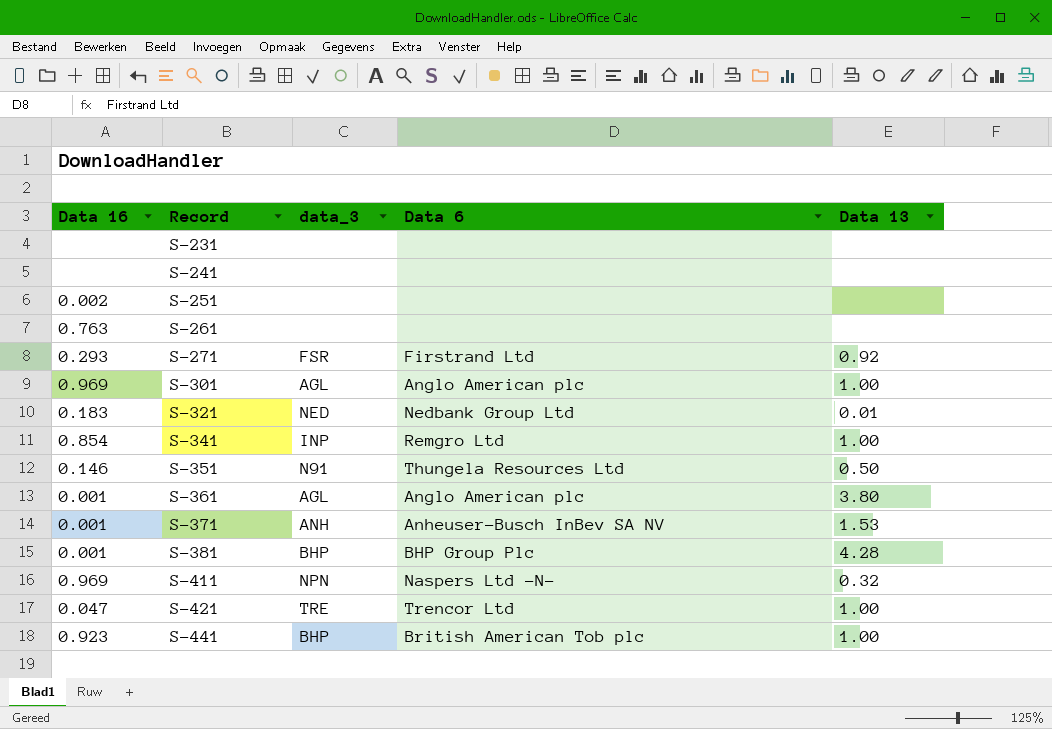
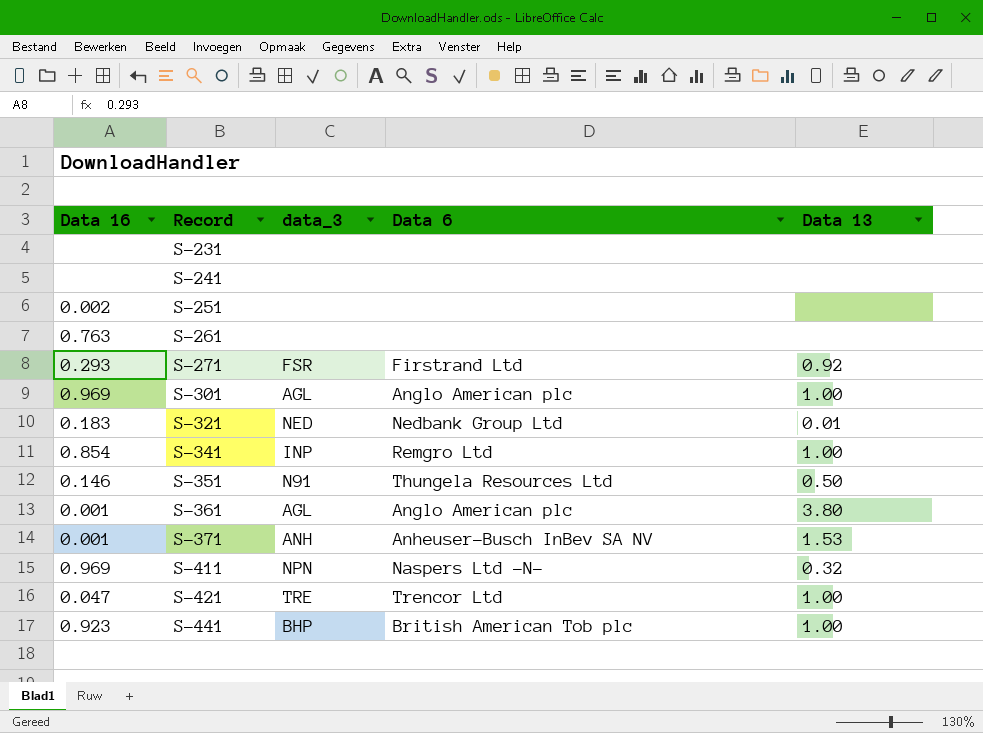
row S-381: 0.001 | BHP | BHP Group Plc | 4.28 -> none

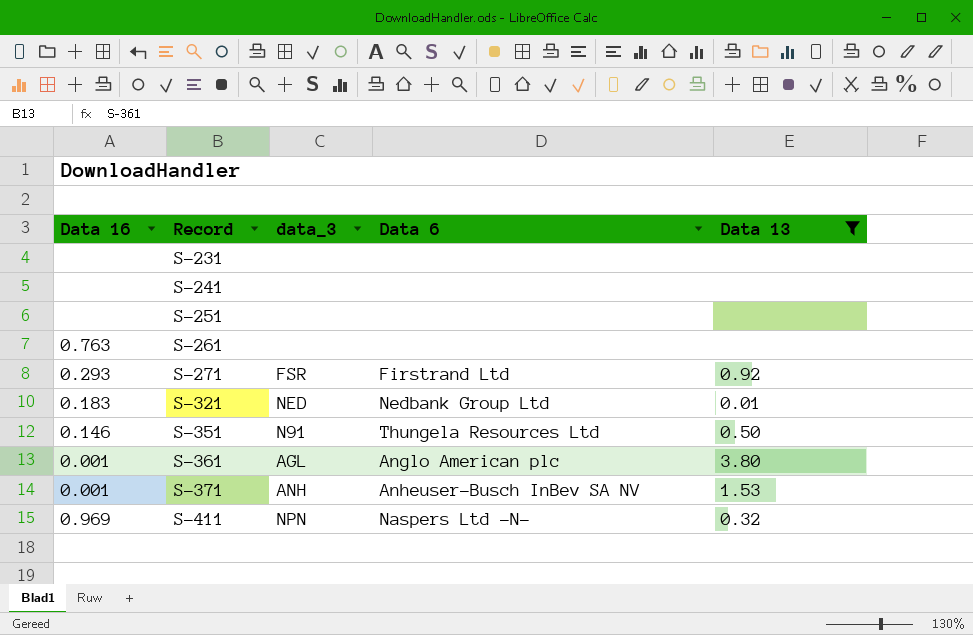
filter: none -> Data 13 != 1.00
S-251 | Data 16: 0.002 -> none

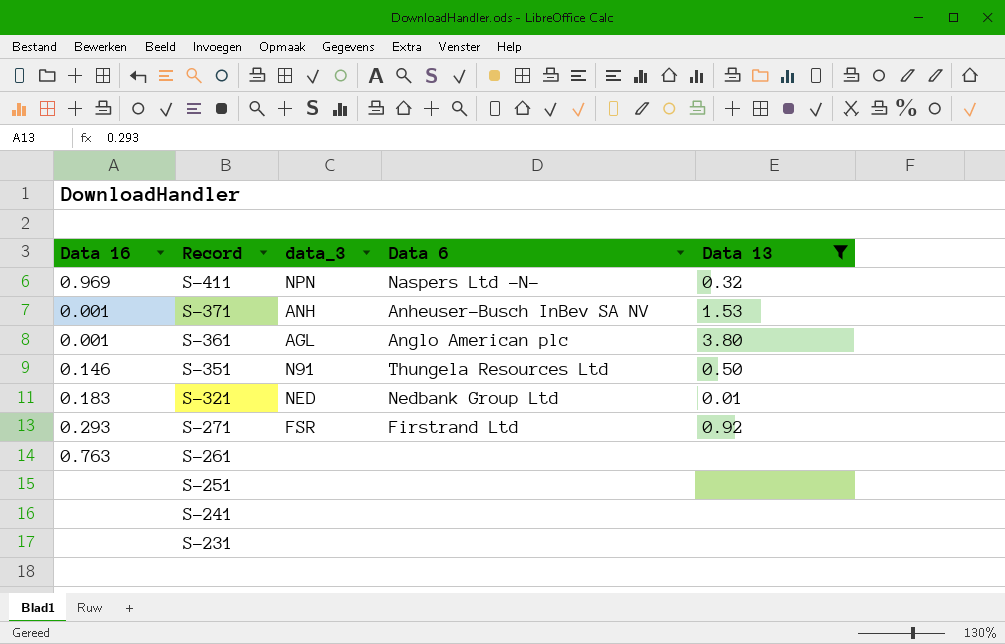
row order: Record ascending -> Record descending

